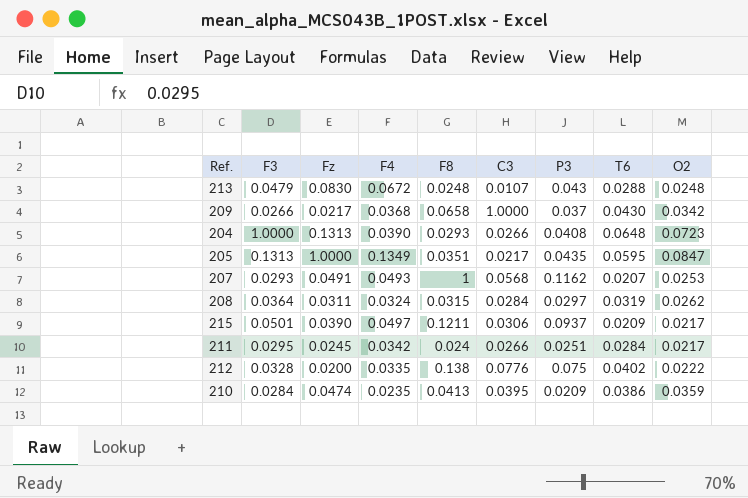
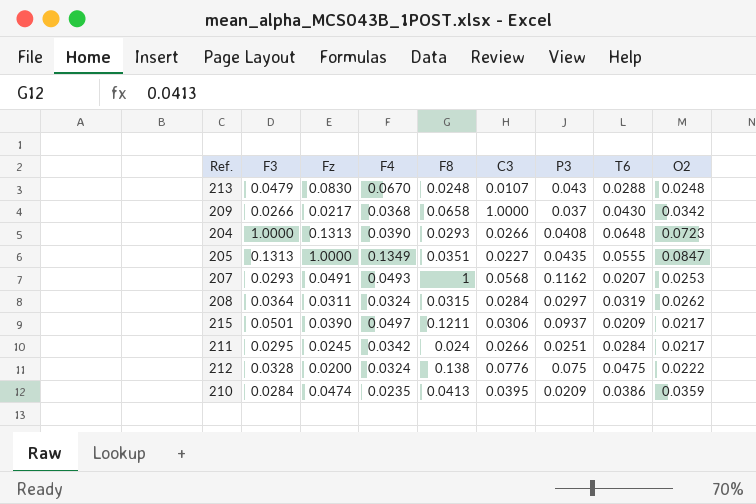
213 | F4: 0.0672 -> 0.0670
205 | C3: 0.0217 -> 0.0227
205 | T6: 0.0595 -> 0.0555
212 | F4: 0.0335 -> 0.0324
212 | T6: 0.0402 -> 0.0475

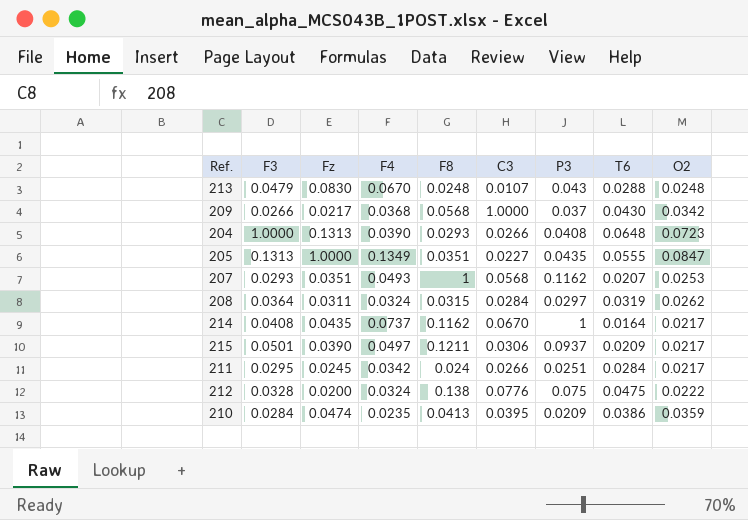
209 | F8: 0.0658 -> 0.0568
207 | Fz: 0.0491 -> 0.0351
row 214: none -> 0.0408 | 0.0435 | 0.0737 | 0.1162 | 0.0670 | 1 | 0.0164 | 0.0217

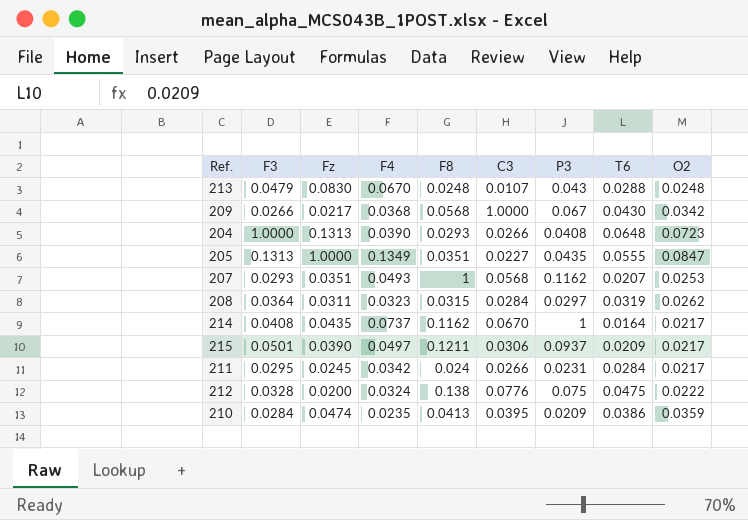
209 | P3: 0.037 -> 0.067
208 | F4: 0.0324 -> 0.0323
211 | P3: 0.0251 -> 0.0231

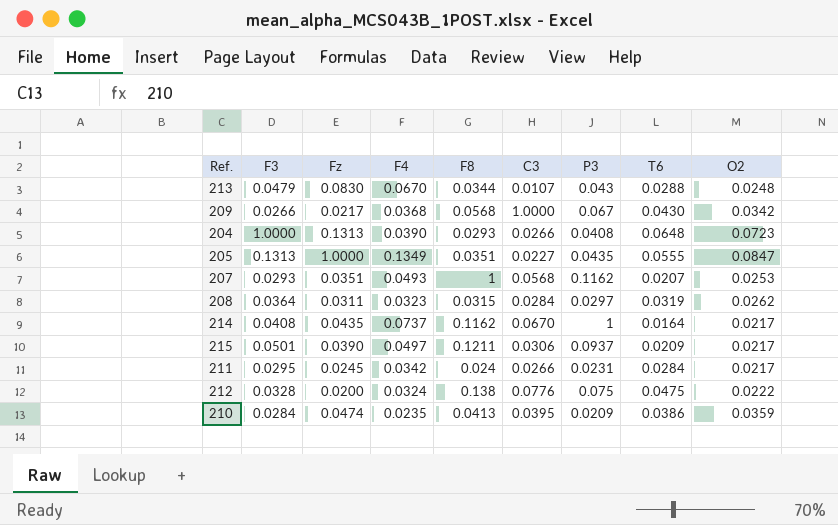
213 | F8: 0.0248 -> 0.0344

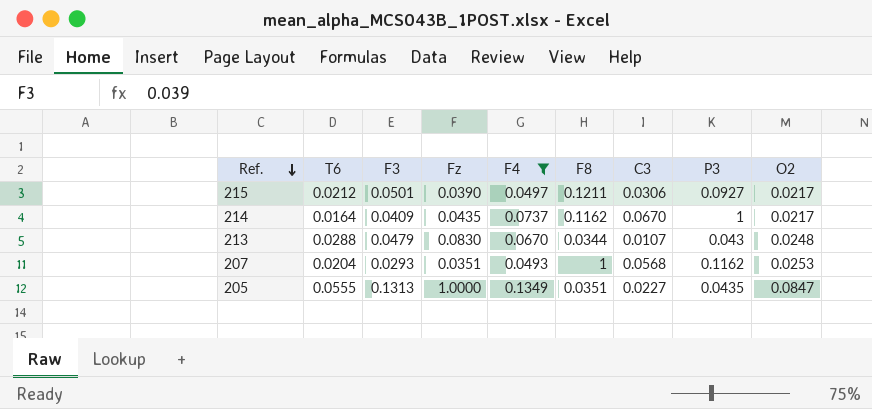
filter: none -> F4 >= 0.0493
row order: none -> Ref. descending
column T6 | position: 8 -> 2
215 | T6: 0.0209 -> 0.0212
215 | P3: 0.0937 -> 0.0927
214 | F3: 0.0408 -> 0.0409
207 | T6: 0.0207 -> 0.0204

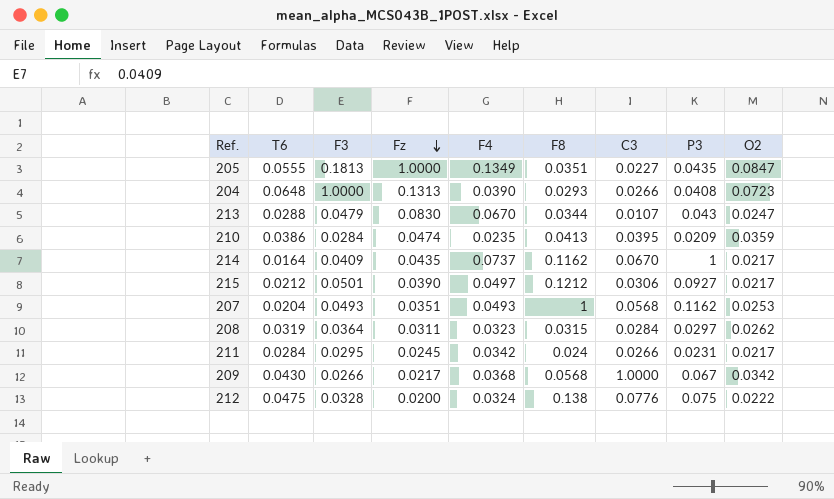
filter: F4 >= 0.0493 -> none
row order: Ref. descending -> Fz descending
205 | F3: 0.1313 -> 0.1813
213 | O2: 0.0248 -> 0.0247
215 | F8: 0.1211 -> 0.1212
207 | F3: 0.0293 -> 0.0493

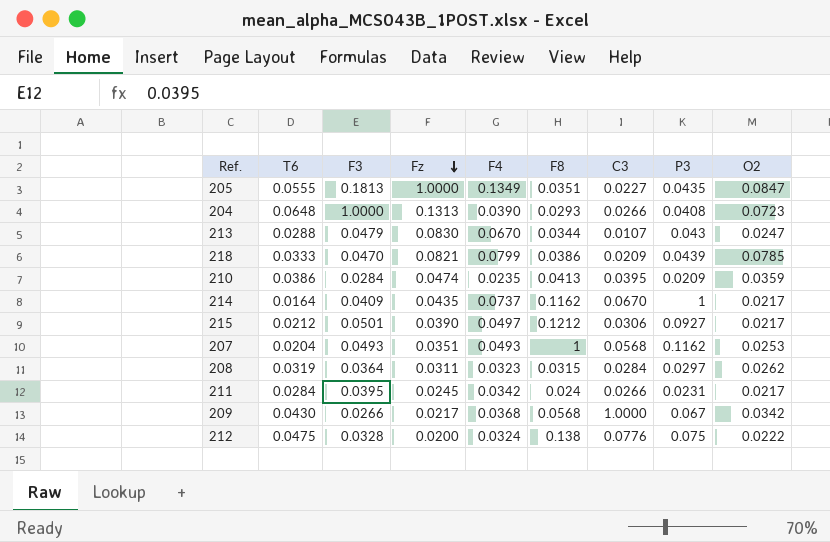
row 218: none -> 0.0333 | 0.0470 | 0.0821 | 0.0799 | 0.0386 | 0.0209 | 0.0439 | 0.0785
211 | F3: 0.0295 -> 0.0395

